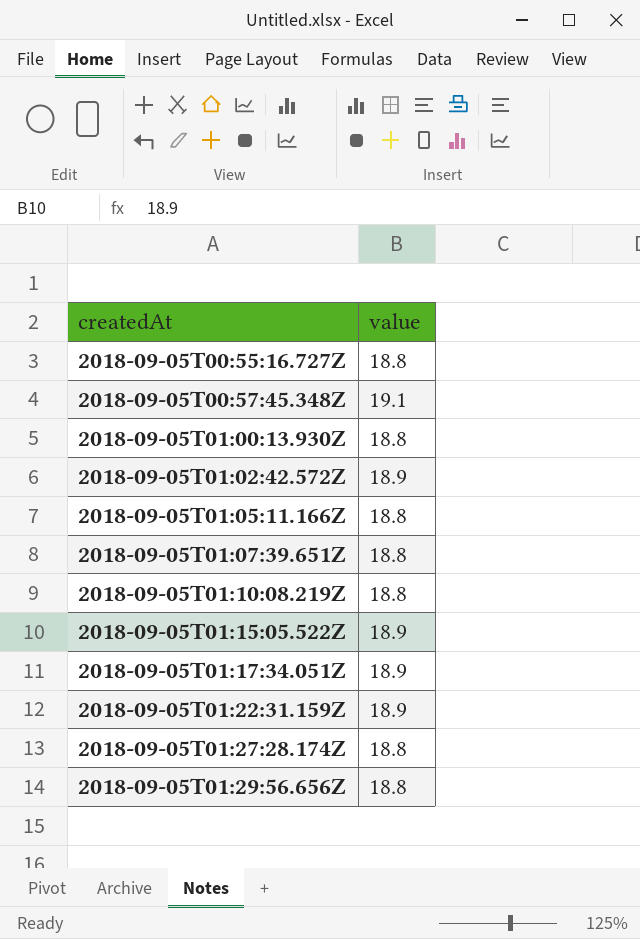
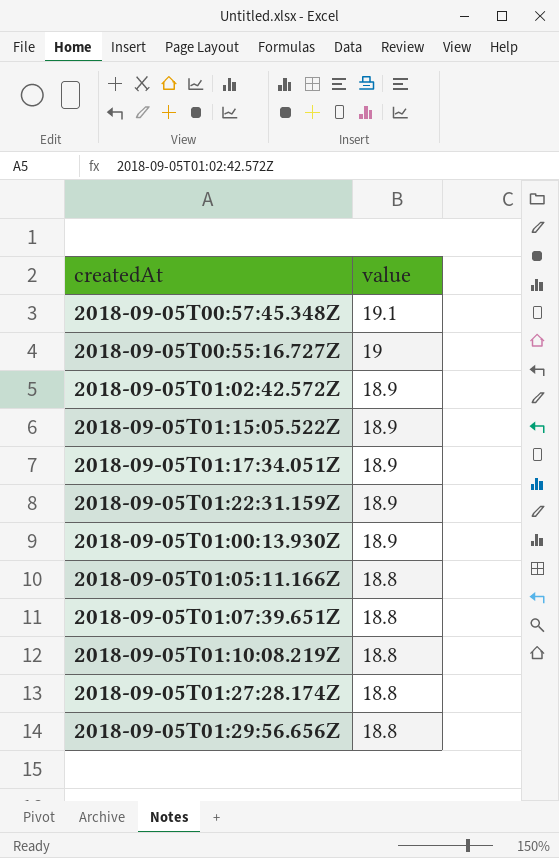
row order: createdAt ascending -> value descending
2018-09-05T00:55:16.727Z | value: 18.8 -> 19
2018-09-05T01:00:13.930Z | value: 18.8 -> 18.9

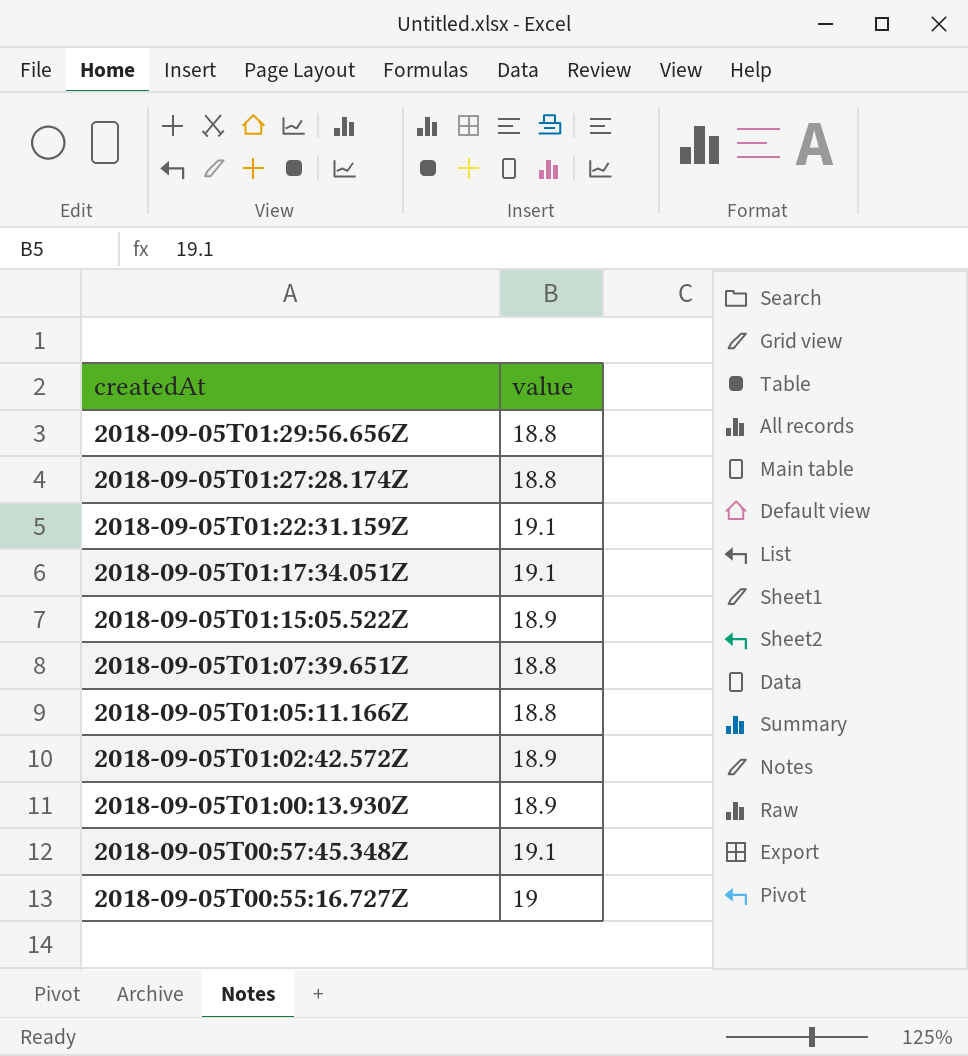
row order: value descending -> createdAt descending
row 2018-09-05T01:10:08.219Z: 18.8 -> none
2018-09-05T01:22:31.159Z | value: 18.9 -> 19.1
2018-09-05T01:17:34.051Z | value: 18.9 -> 19.1

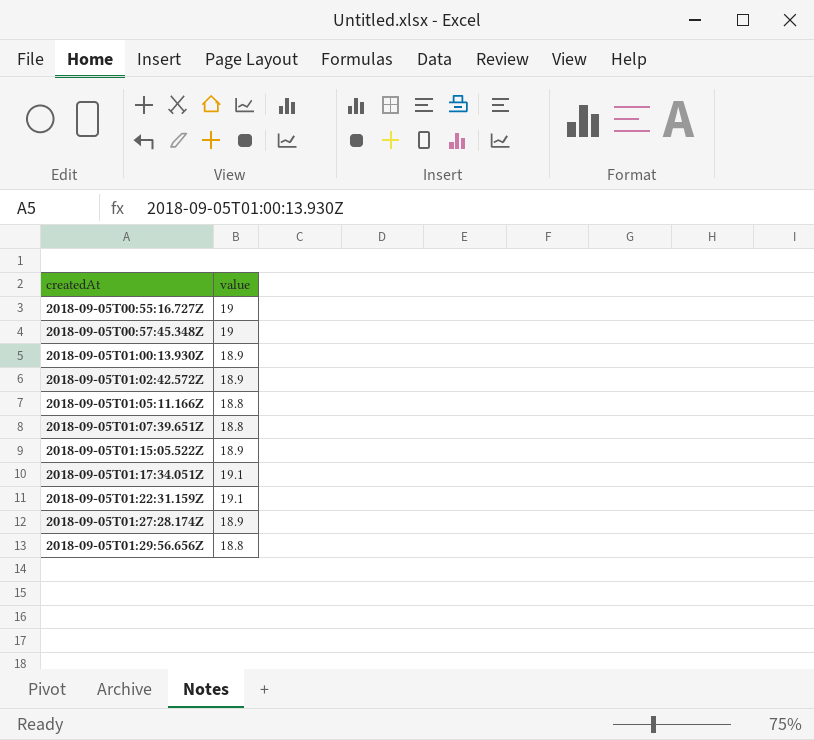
row order: createdAt descending -> createdAt ascending
2018-09-05T00:57:45.348Z | value: 19.1 -> 19
2018-09-05T01:27:28.174Z | value: 18.8 -> 18.9

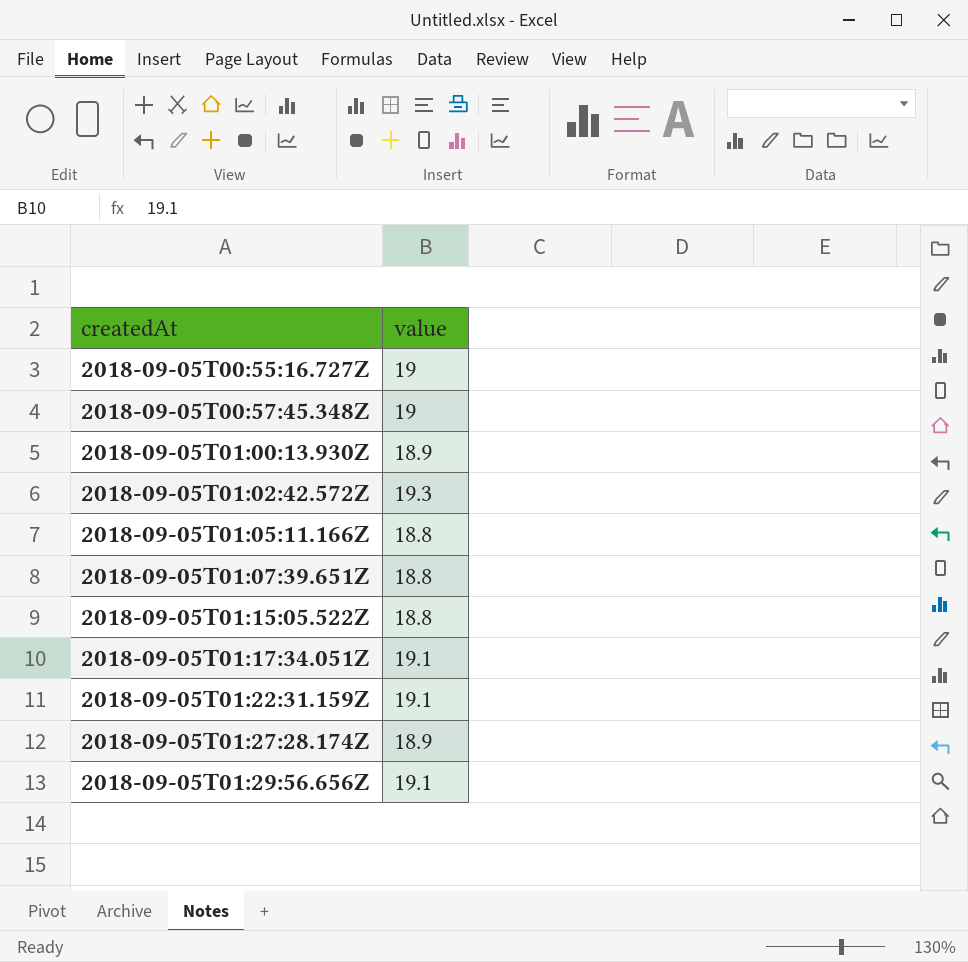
2018-09-05T01:02:42.572Z | value: 18.9 -> 19.3
2018-09-05T01:15:05.522Z | value: 18.9 -> 18.8
2018-09-05T01:29:56.656Z | value: 18.8 -> 19.1

